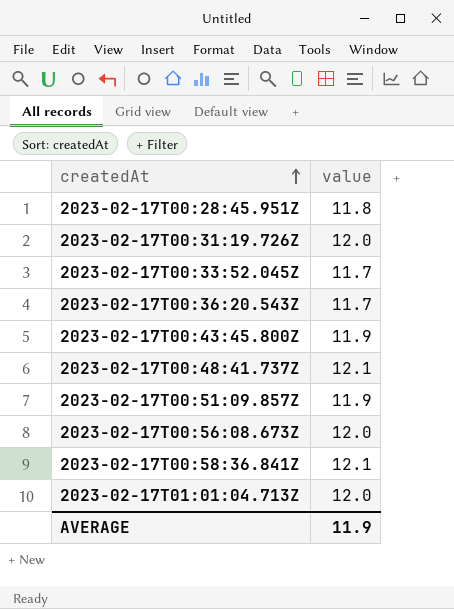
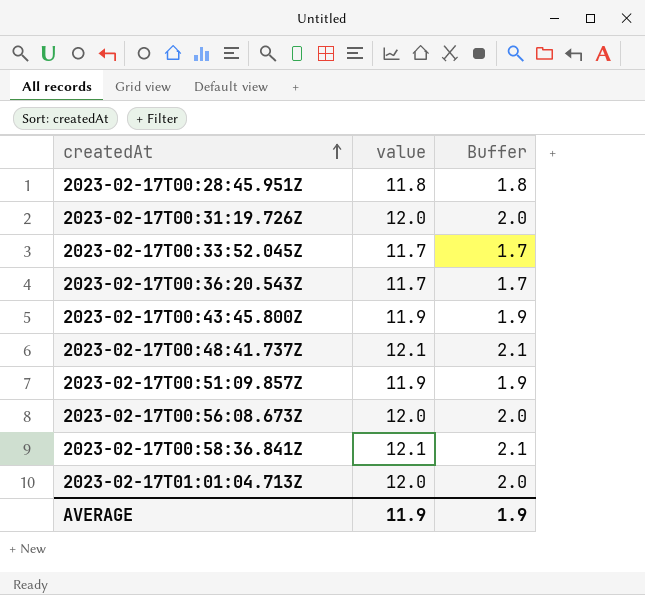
column Buffer | formula: none -> [value] - 10

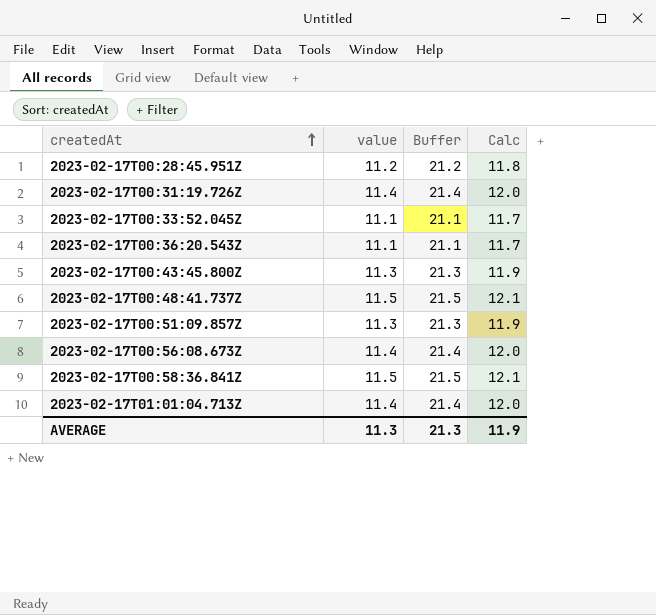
column Buffer | formula: [value] - 10 -> [value] + 10
column Calc | formula: none -> [value] * 1.05
2023-02-17T00:28:45.951Z | value: 11.8 -> 11.2
2023-02-17T00:31:19.726Z | value: 12.0 -> 11.4
2023-02-17T00:33:52.045Z | value: 11.7 -> 11.1
2023-02-17T00:36:20.543Z | value: 11.7 -> 11.1
2023-02-17T00:43:45.800Z | value: 11.9 -> 11.3
2023-02-17T00:48:41.737Z | value: 12.1 -> 11.5
2023-02-17T00:51:09.857Z | value: 11.9 -> 11.3
2023-02-17T00:56:08.673Z | value: 12.0 -> 11.4
2023-02-17T00:58:36.841Z | value: 12.1 -> 11.5
2023-02-17T01:01:04.713Z | value: 12.0 -> 11.4
AVERAGE | value: 11.9 -> 11.3
AVERAGE | Buffer: 1.9 -> 21.3

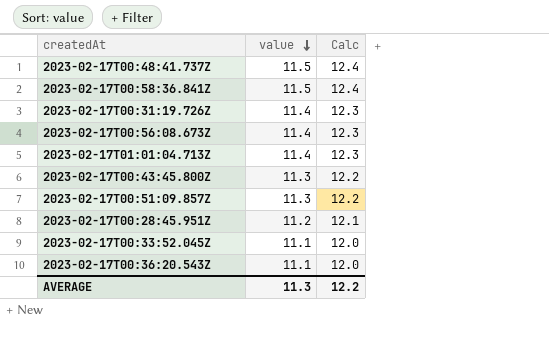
row order: createdAt ascending -> value descending
column Buffer | formula: [value] + 10 -> none
column Calc | formula: [value] * 1.05 -> [value] * 1.08
AVERAGE | Calc: 11.9 -> 12.2

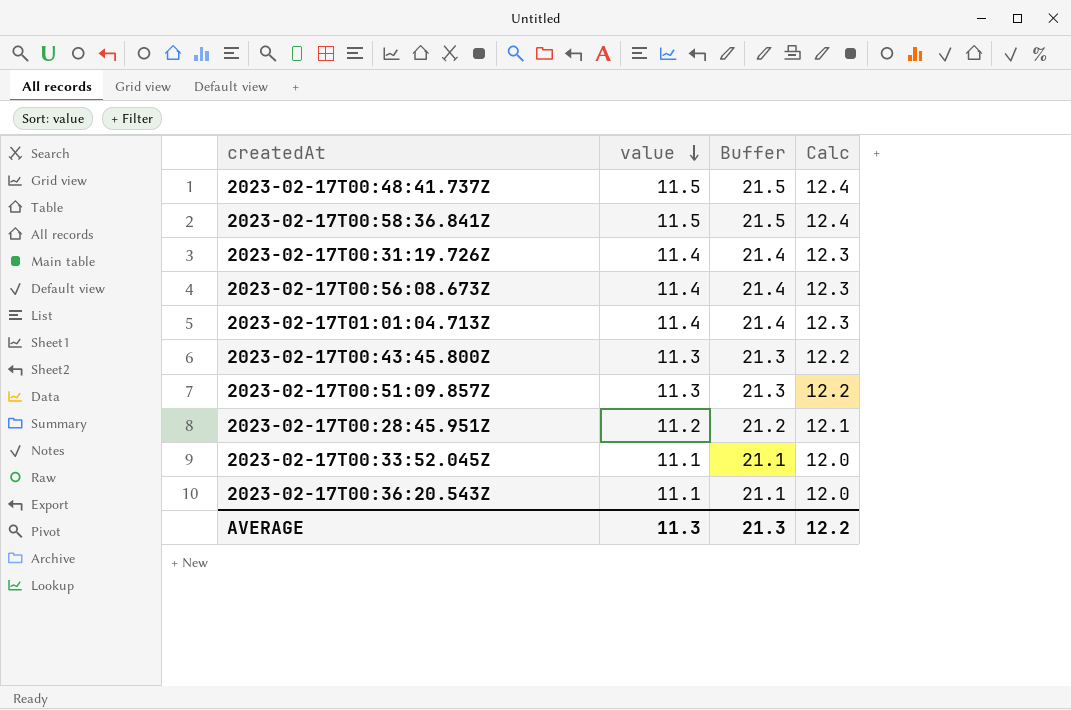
column Buffer | formula: none -> [value] + 10

